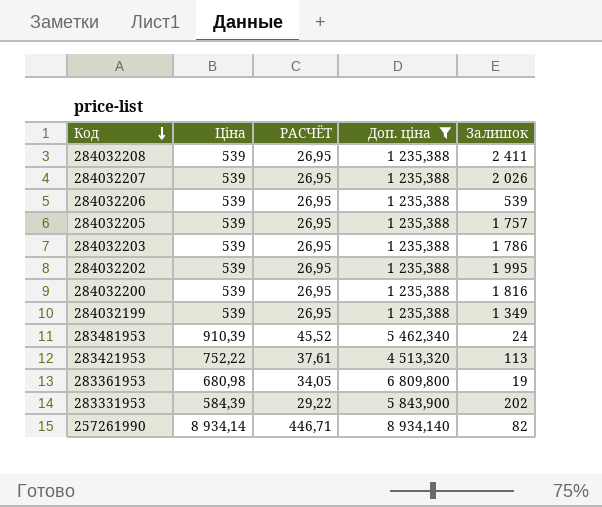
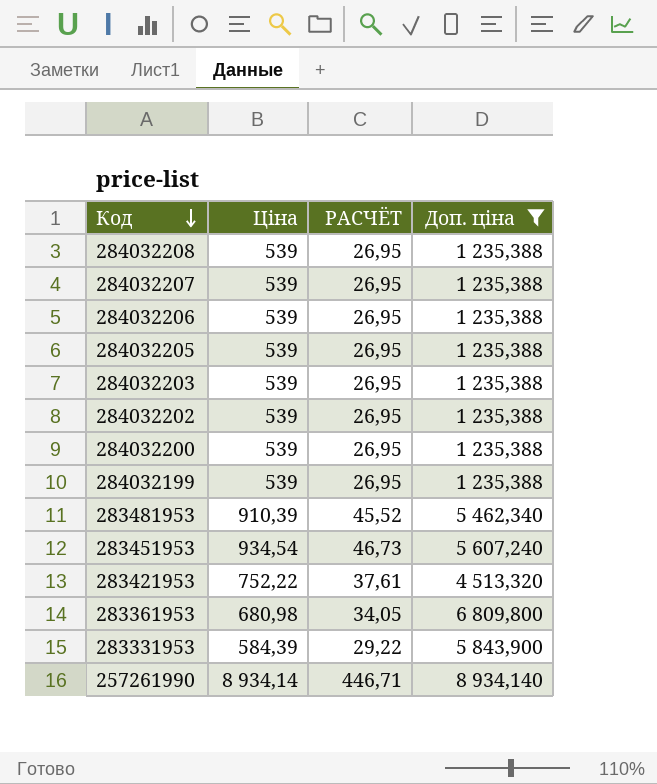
column Залишок | position: 5 -> none
row 283451953: none -> 934,54 | 46,73 | 5 607,240

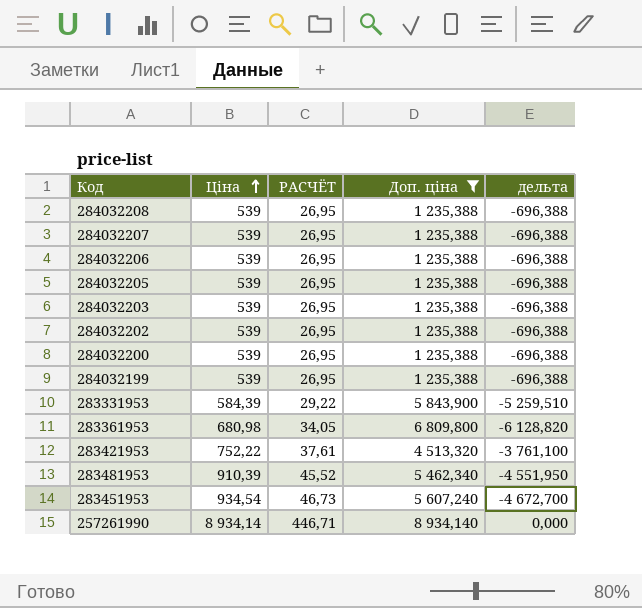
row order: Код descending -> Ціна ascending
column дельта | formula: none -> [Ціна] - [Доп. ціна]

